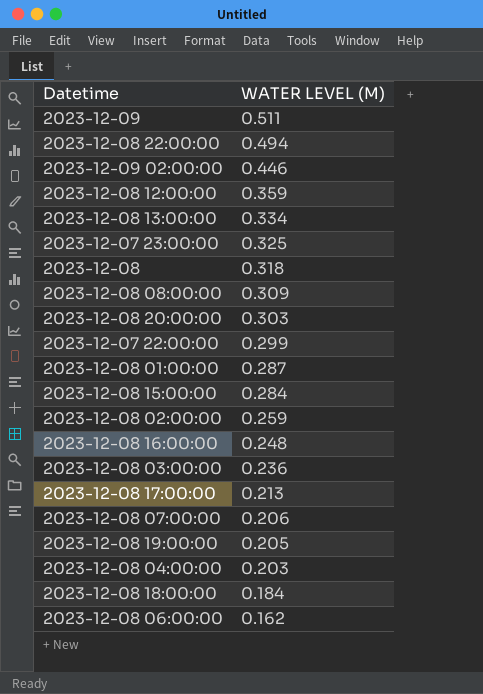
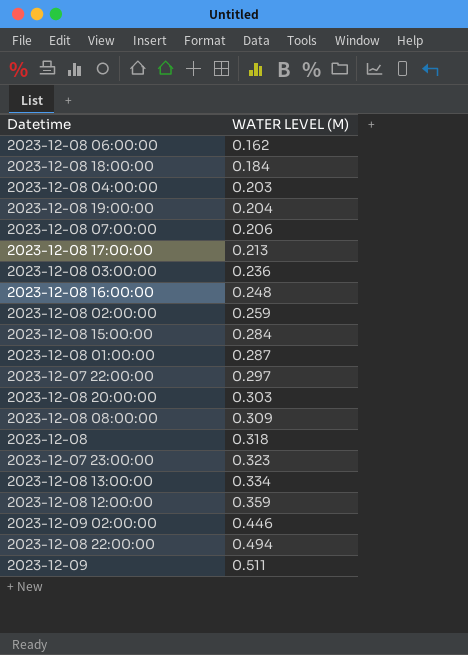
row order: WATER LEVEL (M) descending -> WATER LEVEL (M) ascending
2023-12-08 19:00:00 | WATER LEVEL (M): 0.205 -> 0.204
2023-12-07 22:00:00 | WATER LEVEL (M): 0.299 -> 0.297
2023-12-07 23:00:00 | WATER LEVEL (M): 0.325 -> 0.323

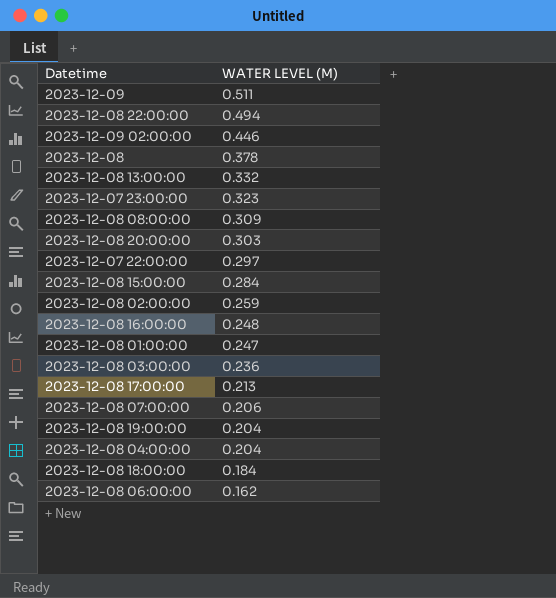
row order: WATER LEVEL (M) ascending -> WATER LEVEL (M) descending
row 2023-12-08 12:00:00: 0.359 -> none
2023-12-08 | WATER LEVEL (M): 0.318 -> 0.378
2023-12-08 13:00:00 | WATER LEVEL (M): 0.334 -> 0.332
2023-12-08 01:00:00 | WATER LEVEL (M): 0.287 -> 0.247
2023-12-08 04:00:00 | WATER LEVEL (M): 0.203 -> 0.204

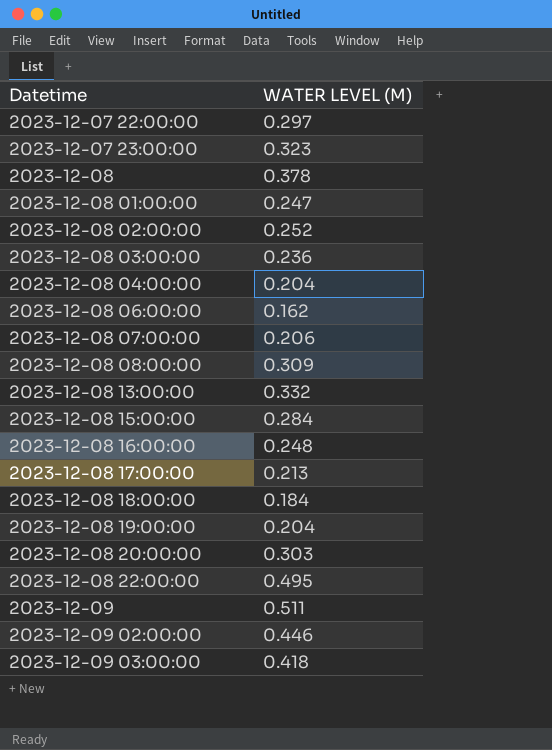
row order: WATER LEVEL (M) descending -> Datetime ascending
2023-12-08 02:00:00 | WATER LEVEL (M): 0.259 -> 0.252
2023-12-08 22:00:00 | WATER LEVEL (M): 0.494 -> 0.495
row 2023-12-09 03:00:00: none -> 0.418

